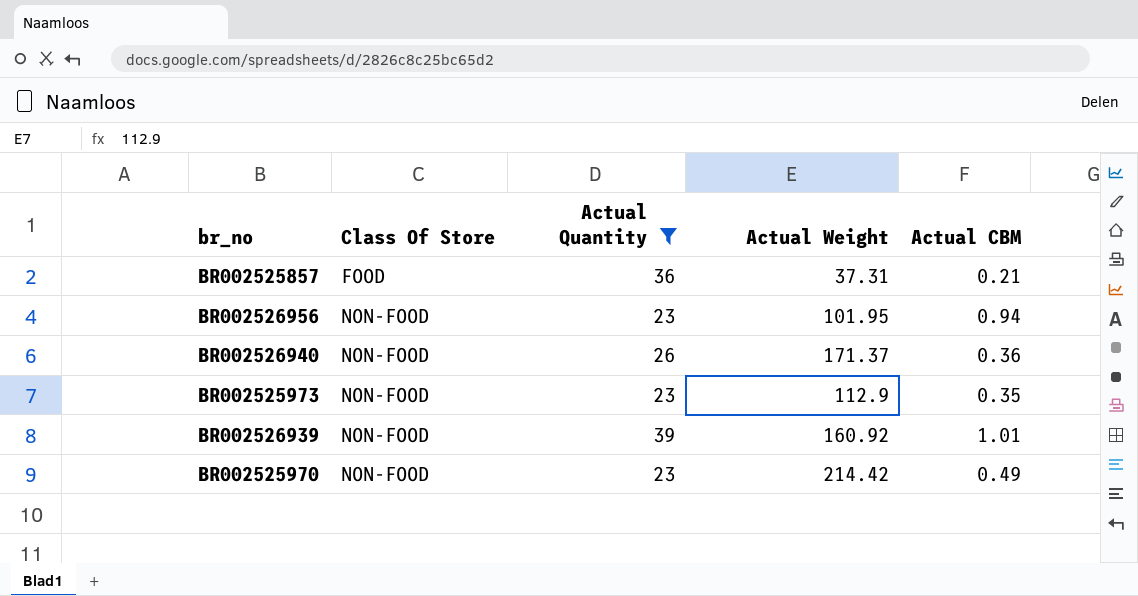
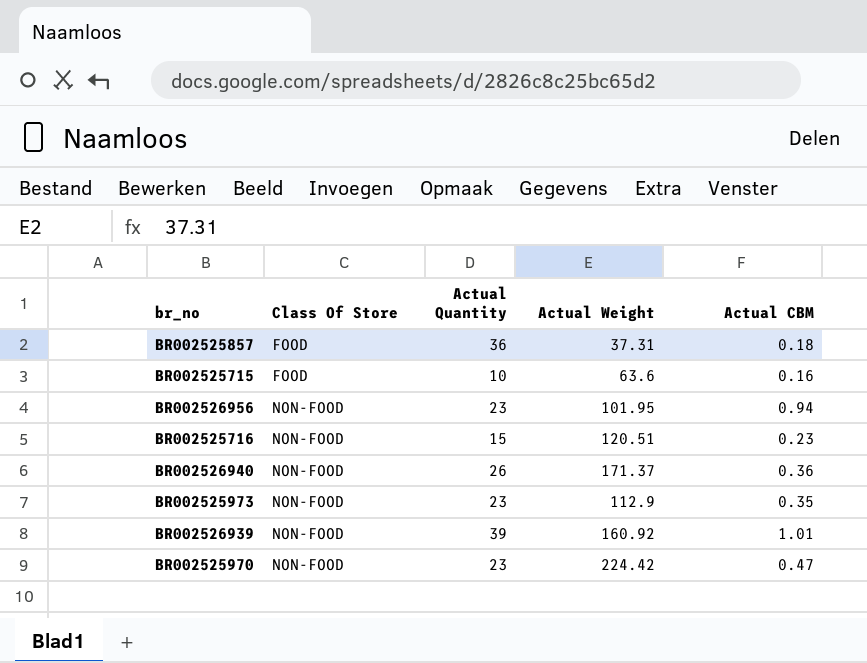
filter: Actual Quantity >= 23 -> none
BR002525857 | Actual CBM: 0.21 -> 0.18
BR002525970 | Actual Weight: 214.42 -> 224.42
BR002525970 | Actual CBM: 0.49 -> 0.47

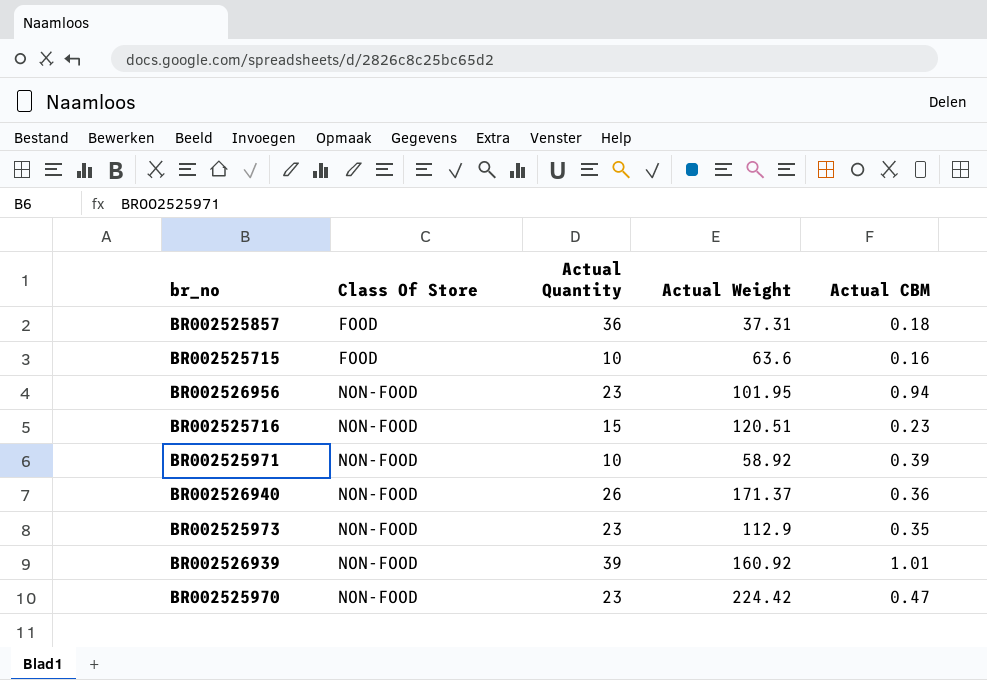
row BR002525971: none -> NON-FOOD | 10 | 58.92 | 0.39

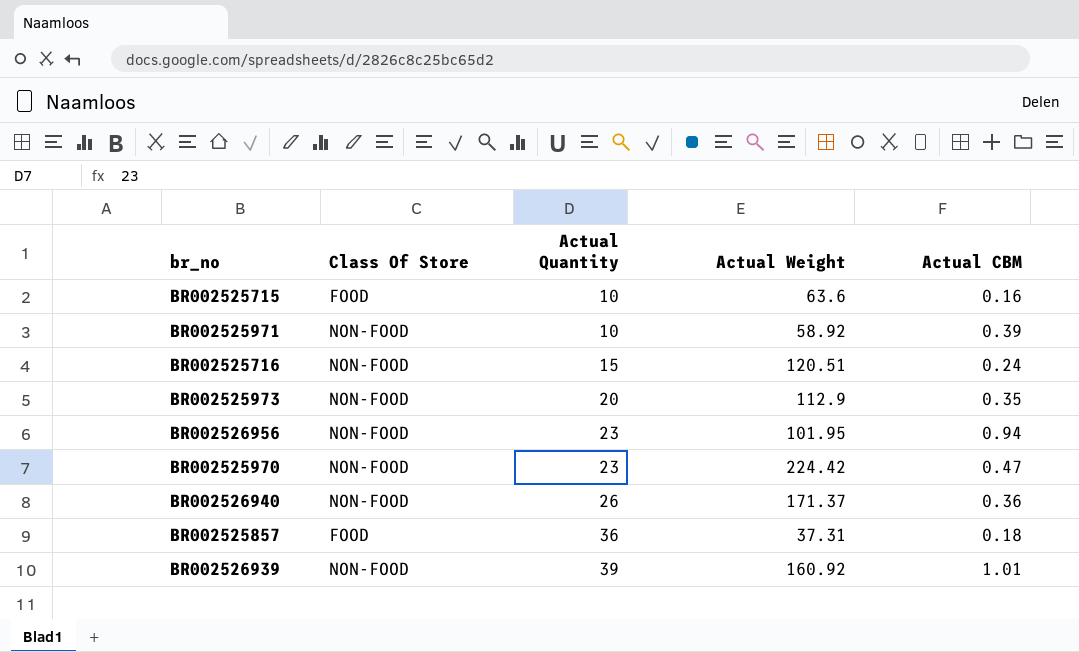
row order: Class Of Store ascending -> Actual Quantity ascending
BR002525716 | Actual CBM: 0.23 -> 0.24
BR002525973 | Actual Quantity: 23 -> 20

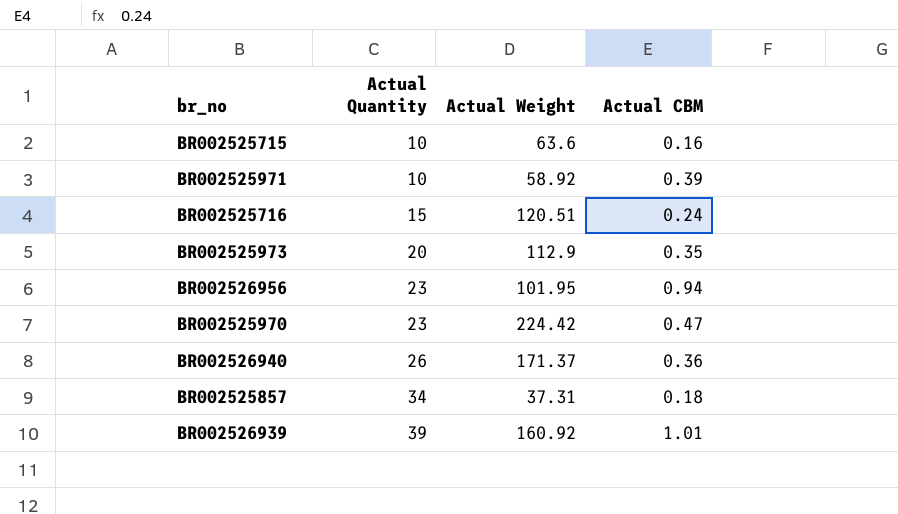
column Class Of Store | position: 2 -> none
BR002525857 | Actual Quantity: 36 -> 34

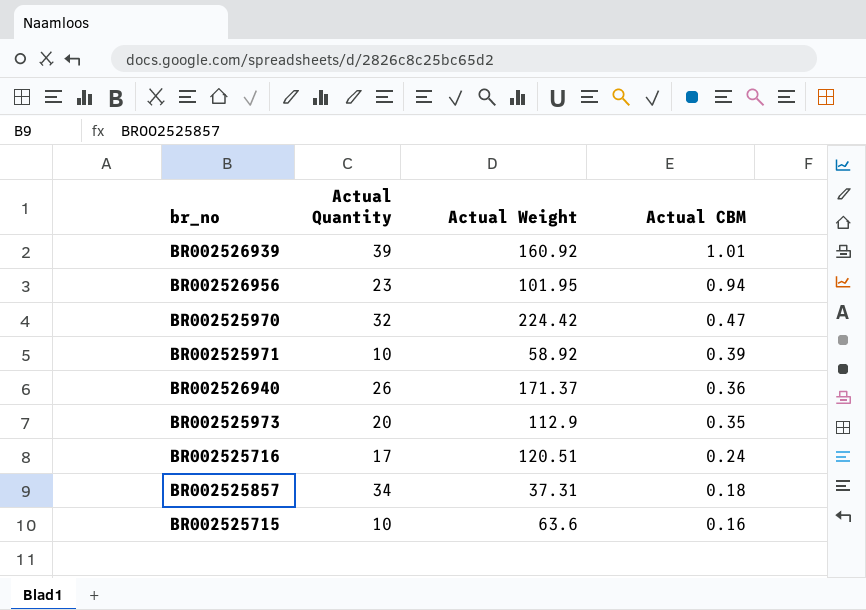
row order: Actual Quantity ascending -> Actual CBM descending
BR002525970 | Actual Quantity: 23 -> 32
BR002525716 | Actual Quantity: 15 -> 17

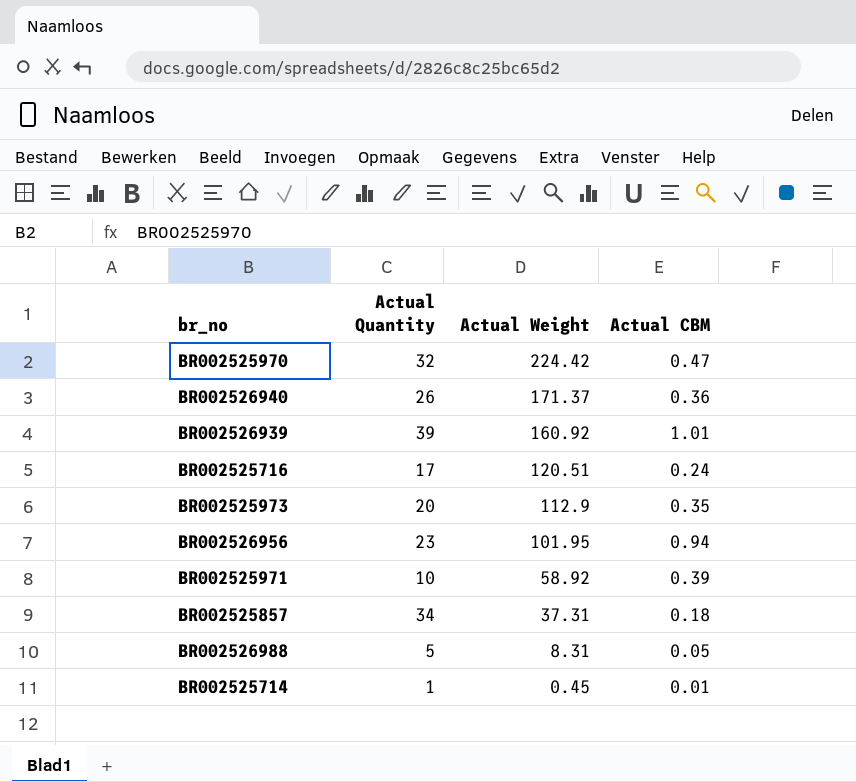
row order: Actual CBM descending -> Actual Weight descending
row BR002525715: 10 | 63.6 | 0.16 -> none
row BR002526988: none -> 5 | 8.31 | 0.05
row BR002525714: none -> 1 | 0.45 | 0.01

